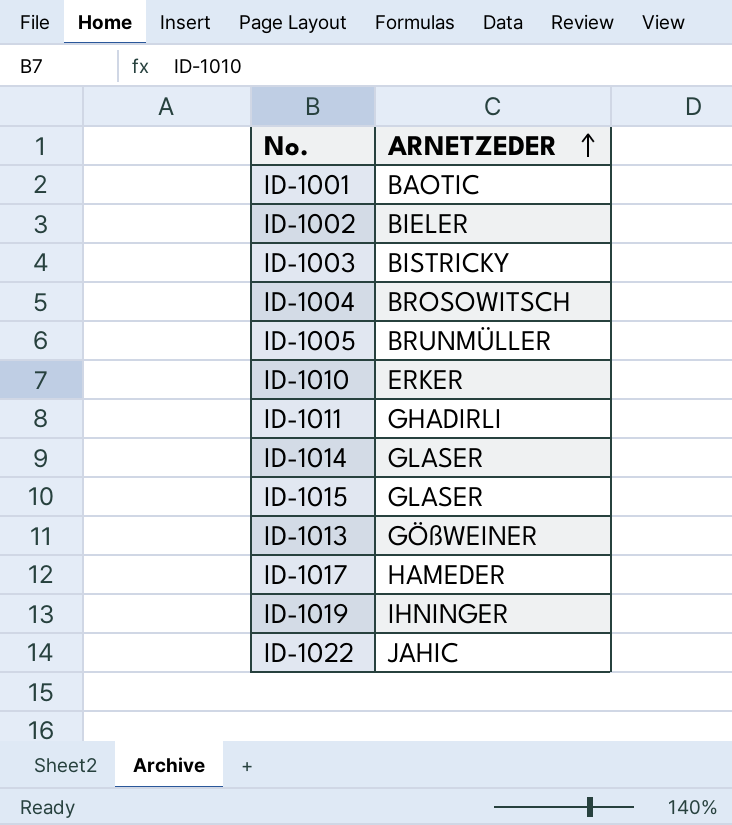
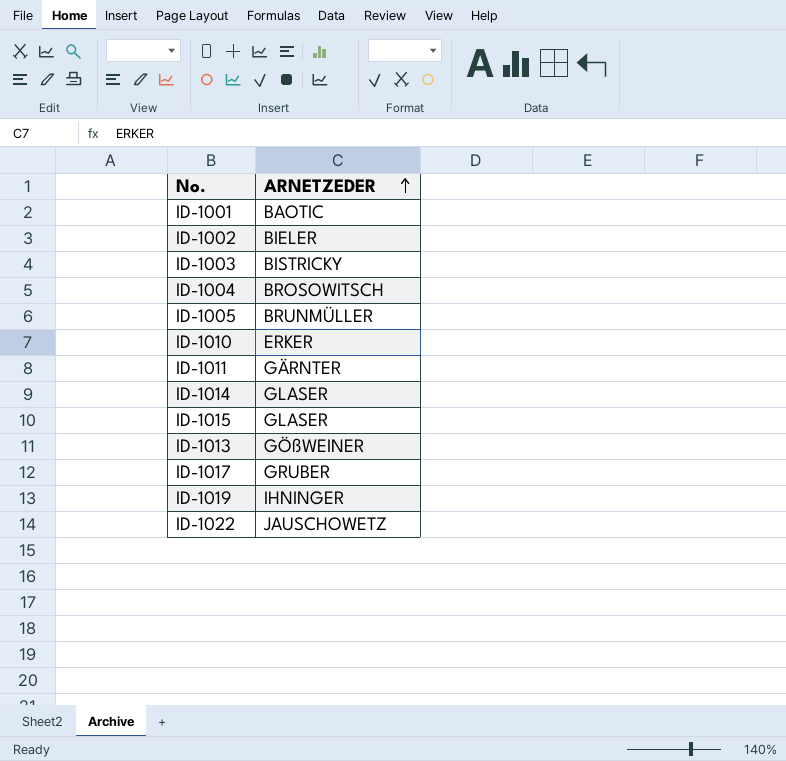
ID-1011 | ARNETZEDER: GHADIRLI -> GÄRNTER
ID-1017 | ARNETZEDER: HAMEDER -> GRUBER
ID-1022 | ARNETZEDER: JAHIC -> JAUSCHOWETZ

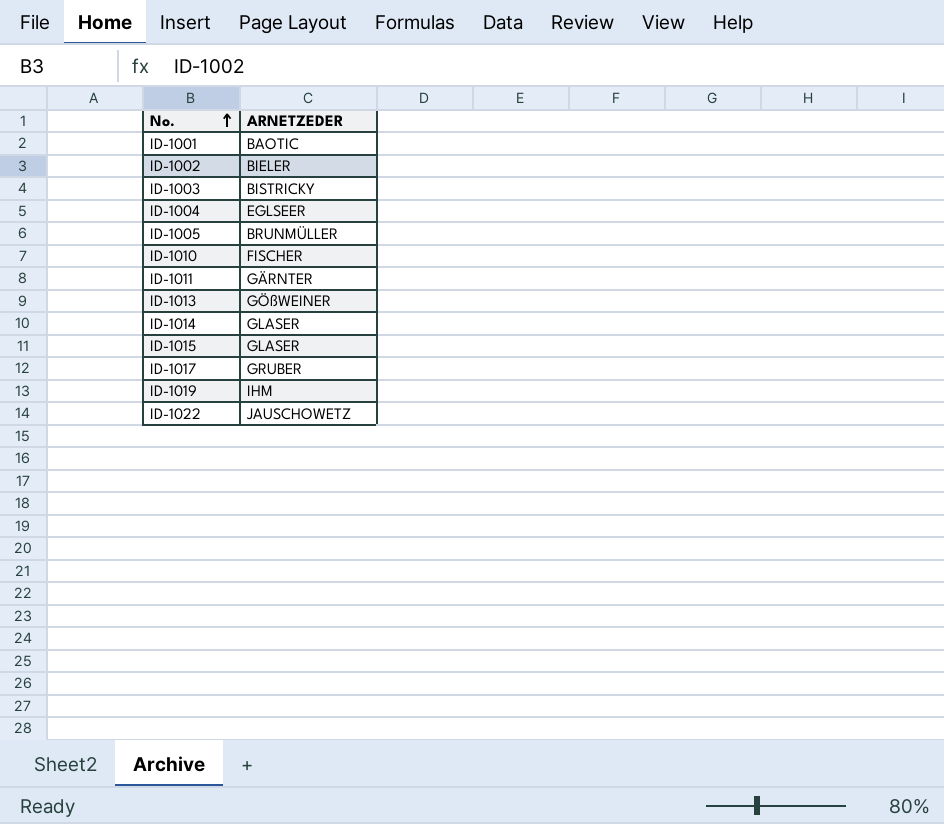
row order: ARNETZEDER ascending -> No. ascending
ID-1004 | ARNETZEDER: BROSOWITSCH -> EGLSEER
ID-1010 | ARNETZEDER: ERKER -> FISCHER
ID-1019 | ARNETZEDER: IHNINGER -> IHM

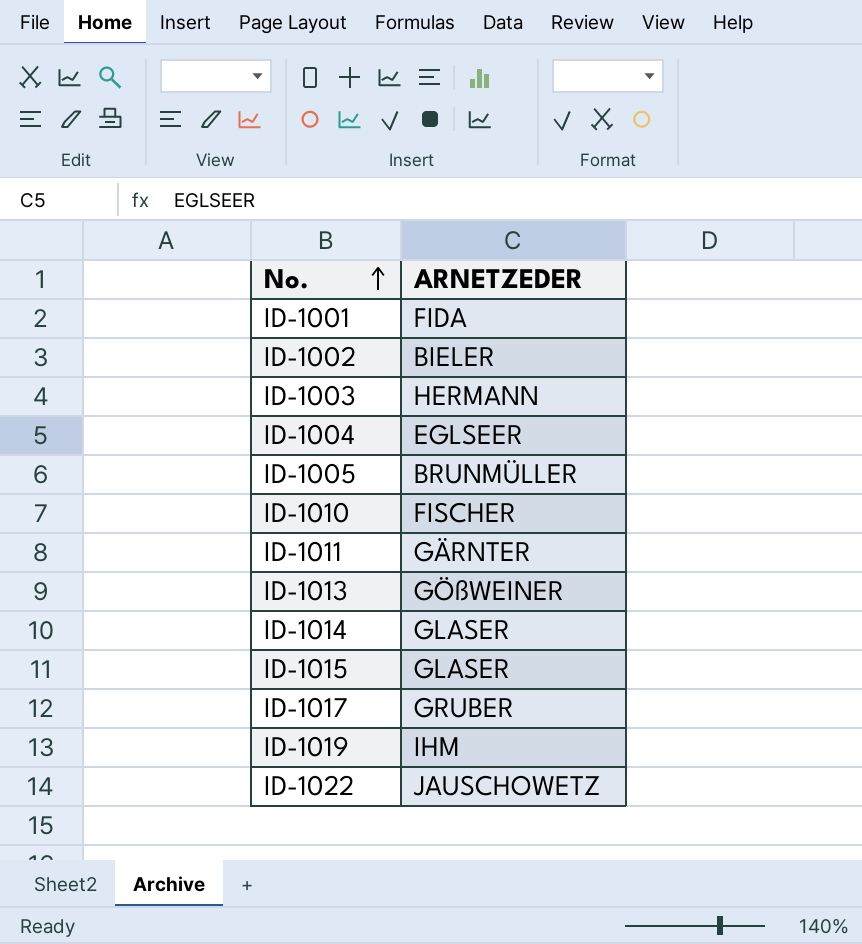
ID-1001 | ARNETZEDER: BAOTIC -> FIDA
ID-1003 | ARNETZEDER: BISTRICKY -> HERMANN

